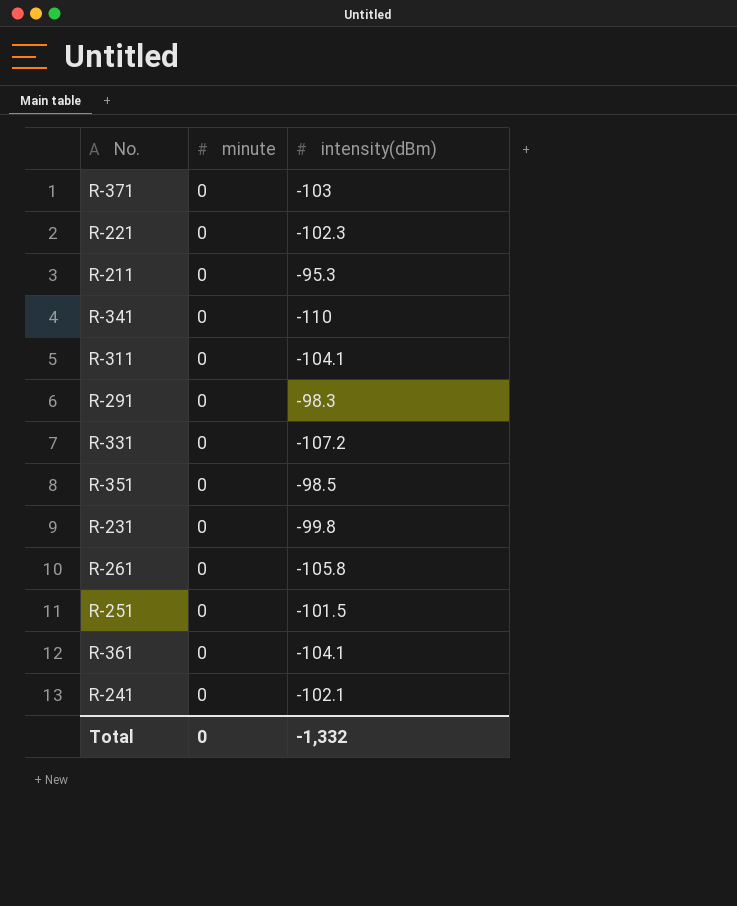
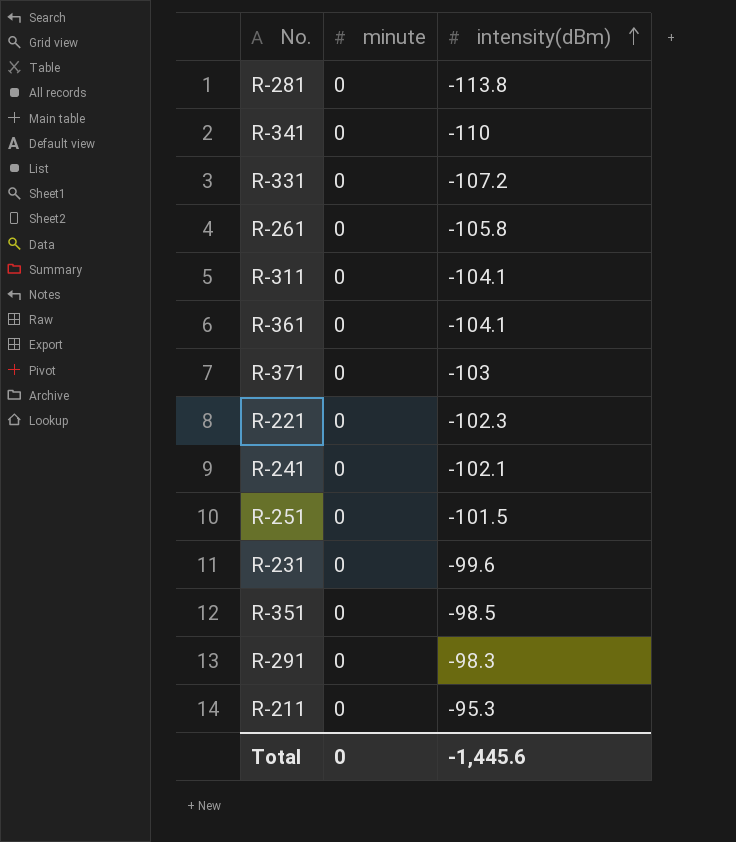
row order: none -> intensity(dBm) ascending
row R-281: none -> 0 | -113.8
R-231 | intensity(dBm): -99.8 -> -99.6
Total | intensity(dBm): -1,332 -> -1,445.6

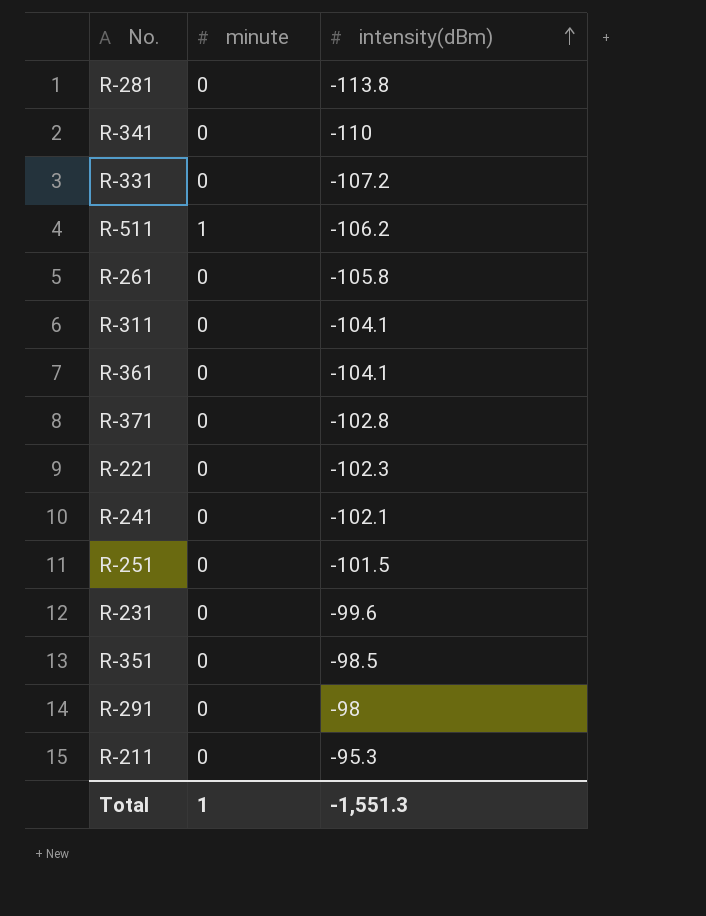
row R-511: none -> 1 | -106.2
R-371 | intensity(dBm): -103 -> -102.8
R-291 | intensity(dBm): -98.3 -> -98
Total | minute: 0 -> 1
Total | intensity(dBm): -1,445.6 -> -1,551.3

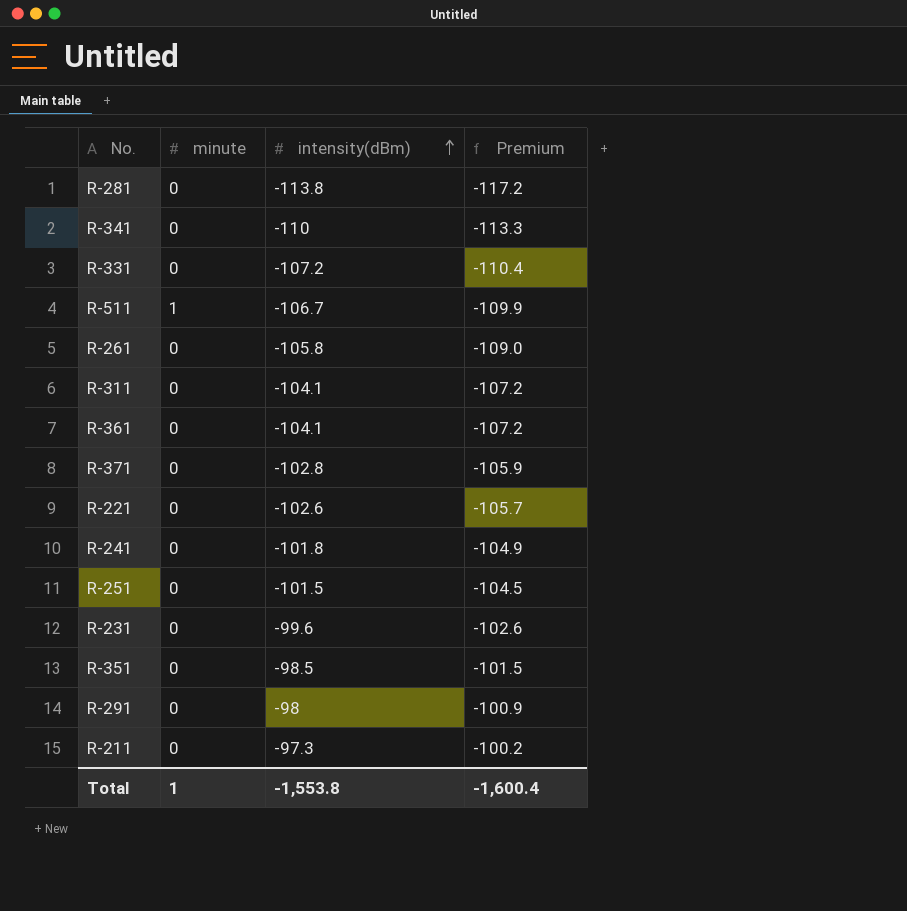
column Premium | formula: none -> [intensity(dBm)] * 1.03
R-511 | intensity(dBm): -106.2 -> -106.7
R-221 | intensity(dBm): -102.3 -> -102.6
R-241 | intensity(dBm): -102.1 -> -101.8
R-211 | intensity(dBm): -95.3 -> -97.3
Total | intensity(dBm): -1,551.3 -> -1,553.8

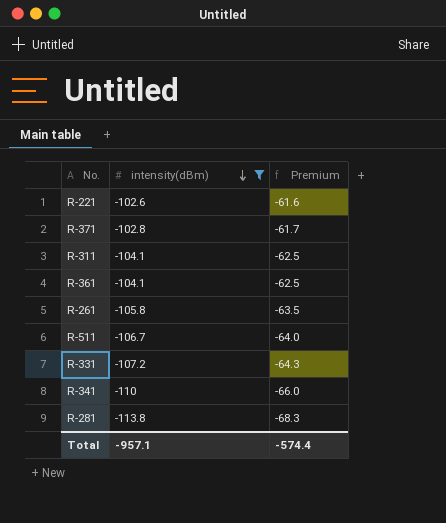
filter: none -> intensity(dBm) <= -102.6
row order: intensity(dBm) ascending -> intensity(dBm) descending
column minute | position: 2 -> none
column Premium | formula: [intensity(dBm)] * 1.03 -> [intensity(dBm)] * 0.6
Total | intensity(dBm): -1,553.8 -> -957.1
Total | Premium: -1,600.4 -> -574.4

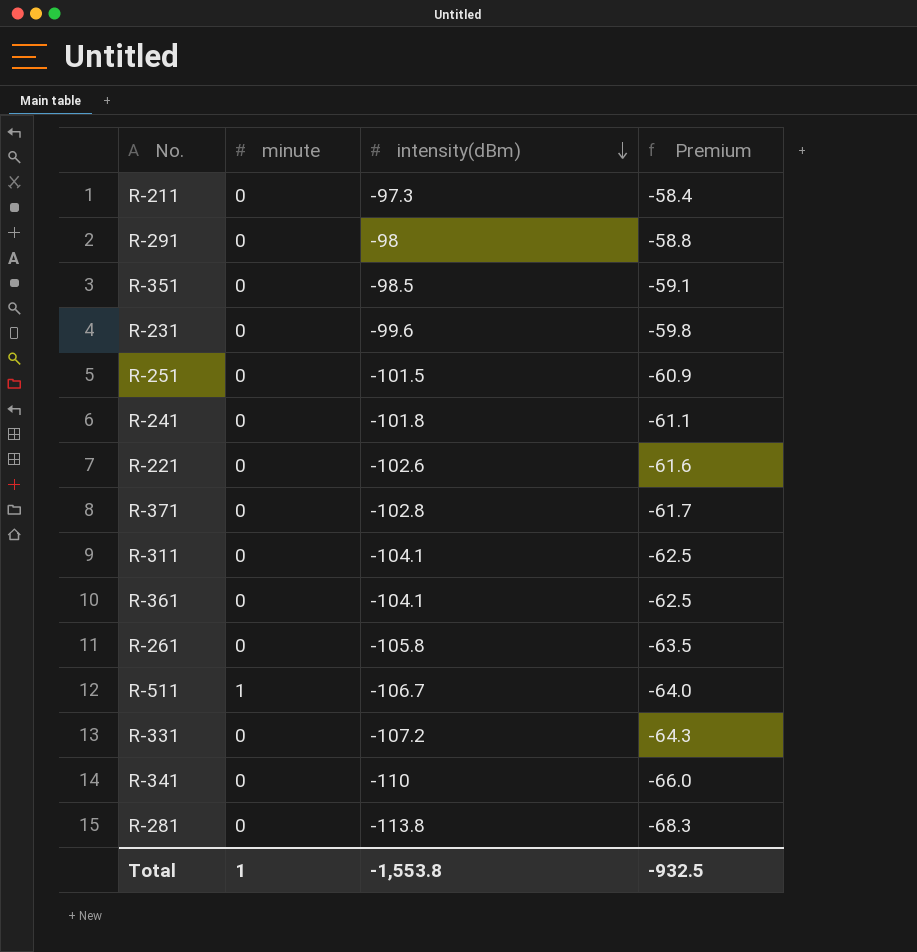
filter: intensity(dBm) <= -102.6 -> none
column minute | position: none -> 2
Total | intensity(dBm): -957.1 -> -1,553.8
Total | Premium: -574.4 -> -932.5

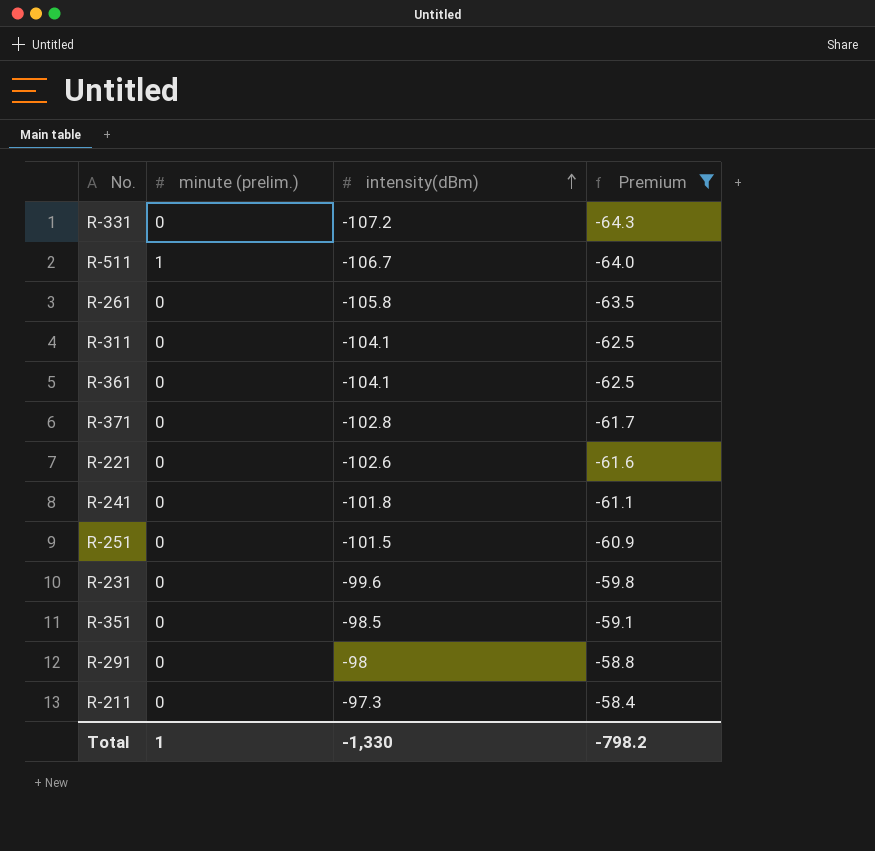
filter: none -> Premium >= -64.3
row order: intensity(dBm) descending -> intensity(dBm) ascending
column name: minute -> minute (prelim.)
Total | intensity(dBm): -1,553.8 -> -1,330
Total | Premium: -932.5 -> -798.2

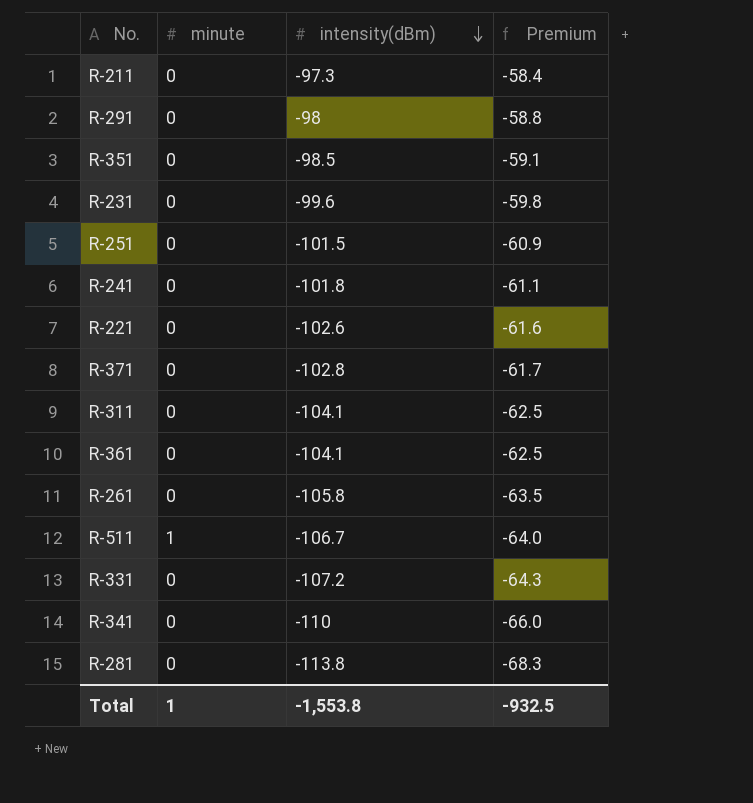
filter: Premium >= -64.3 -> none
row order: intensity(dBm) ascending -> intensity(dBm) descending
column name: minute (prelim.) -> minute
Total | intensity(dBm): -1,330 -> -1,553.8
Total | Premium: -798.2 -> -932.5

